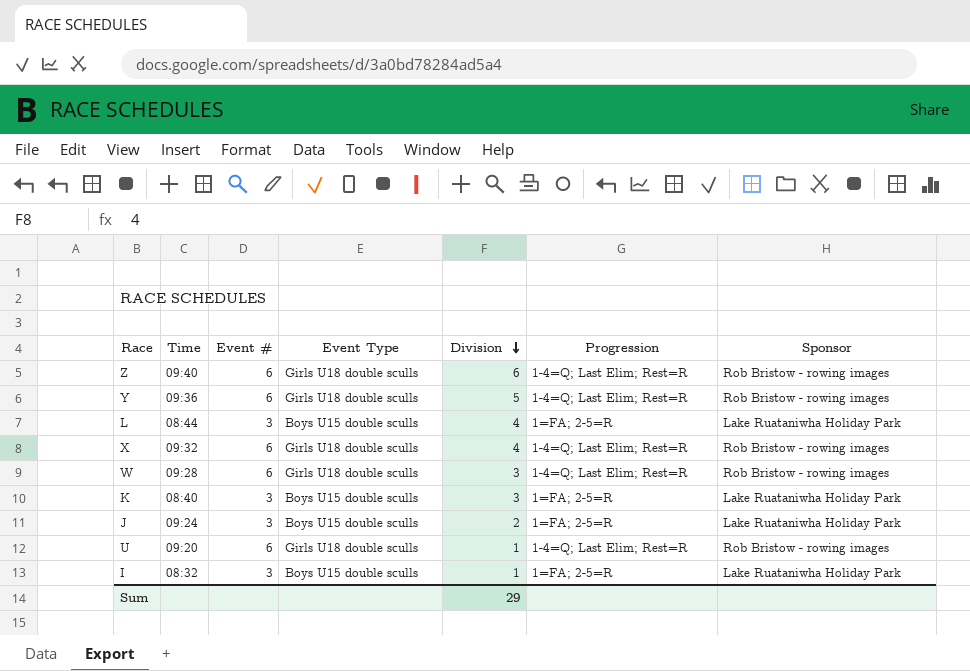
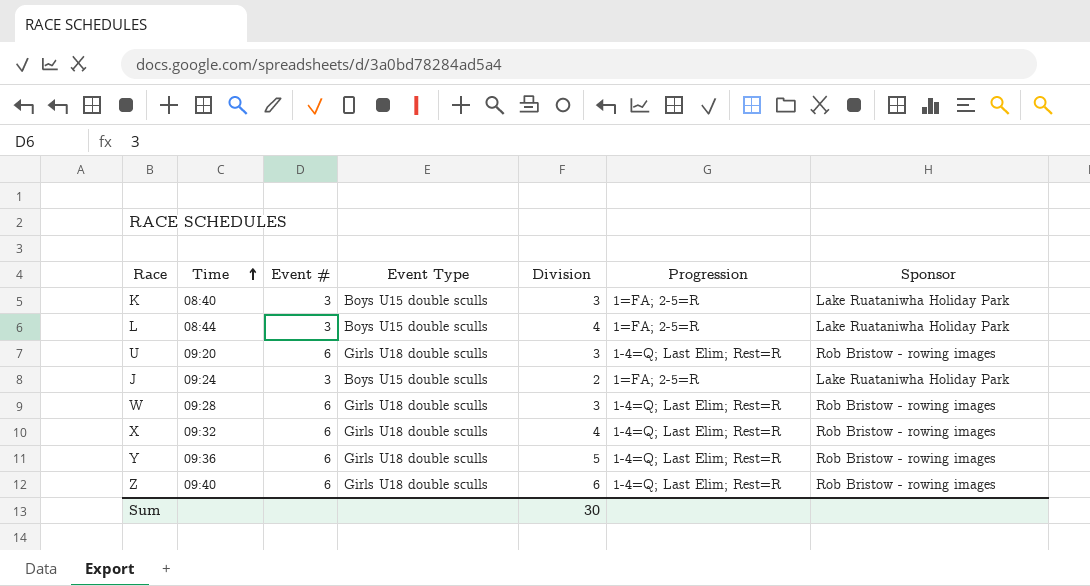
row order: Division descending -> Time ascending
row I: 08:32 | 3 | Boys U15 double sculls | 1 | 1=FA; 2-5=R | Lake Ruataniwha Holiday Park -> none
U | Division: 1 -> 3
Sum | Division: 29 -> 30

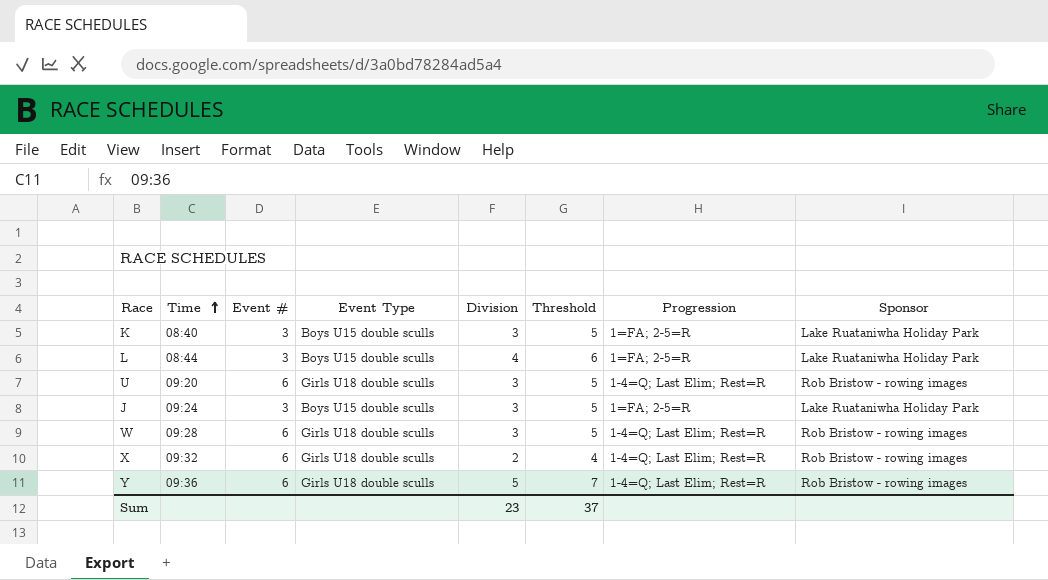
column Threshold | formula: none -> [Division] + 2
row Z: 09:40 | 6 | Girls U18 double sculls | 6 | 1-4=Q; Last Elim; Rest=R | Rob Bristow - rowing images -> none
J | Division: 2 -> 3
X | Division: 4 -> 2
Sum | Division: 30 -> 23

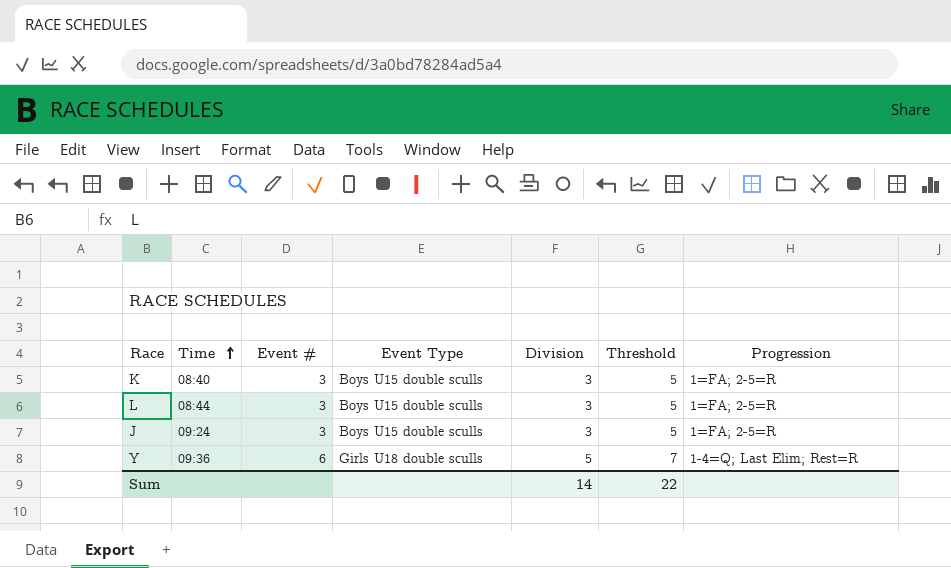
column Sponsor | position: 8 -> none
row U: 09:20 | 6 | Girls U18 double sculls | 3 | 5 | 1-4=Q; Last Elim; Rest=R | Rob Bristow - rowing images -> none
row W: 09:28 | 6 | Girls U18 double sculls | 3 | 5 | 1-4=Q; Last Elim; Rest=R | Rob Bristow - rowing images -> none
row X: 09:32 | 6 | Girls U18 double sculls | 2 | 4 | 1-4=Q; Last Elim; Rest=R | Rob Bristow - rowing images -> none
L | Division: 4 -> 3
L | Threshold: 6 -> 5
Sum | Division: 23 -> 14
Sum | Threshold: 37 -> 22

